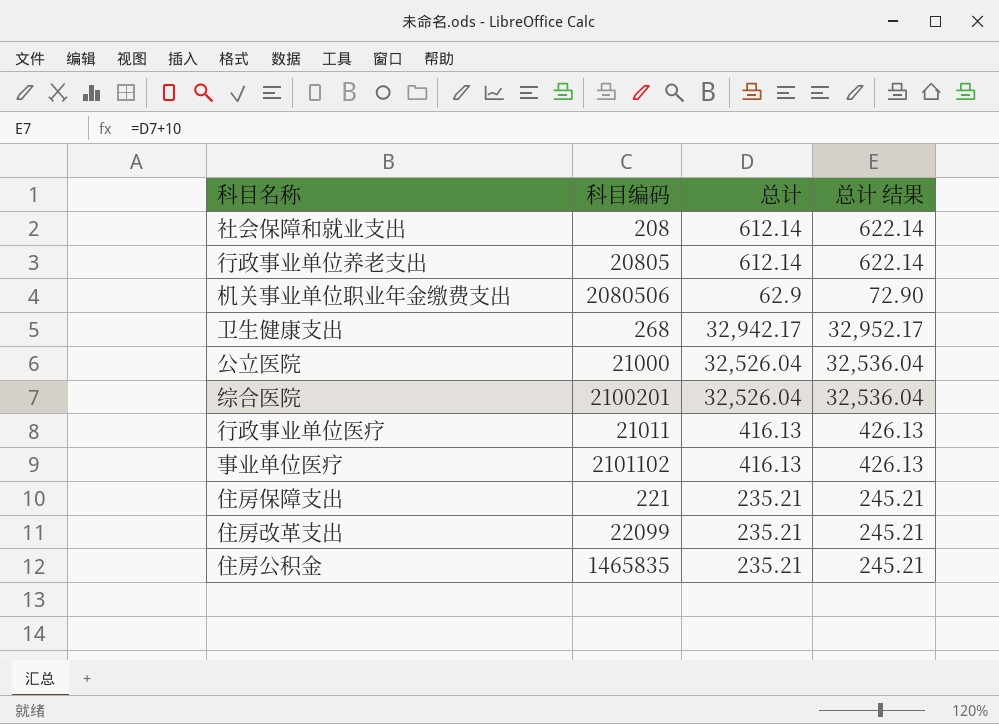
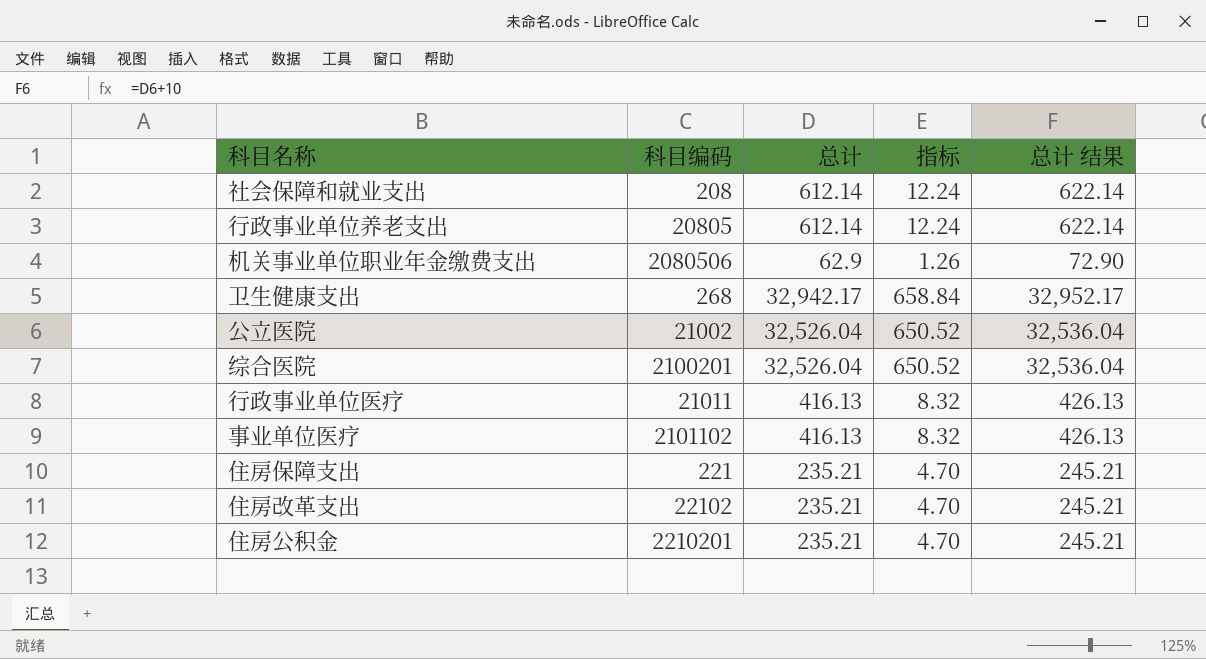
column 指标 | formula: none -> [总计] * 0.02
公立医院 | 科目编码: 21000 -> 21002
住房改革支出 | 科目编码: 22099 -> 22102
住房公积金 | 科目编码: 1465835 -> 2210201

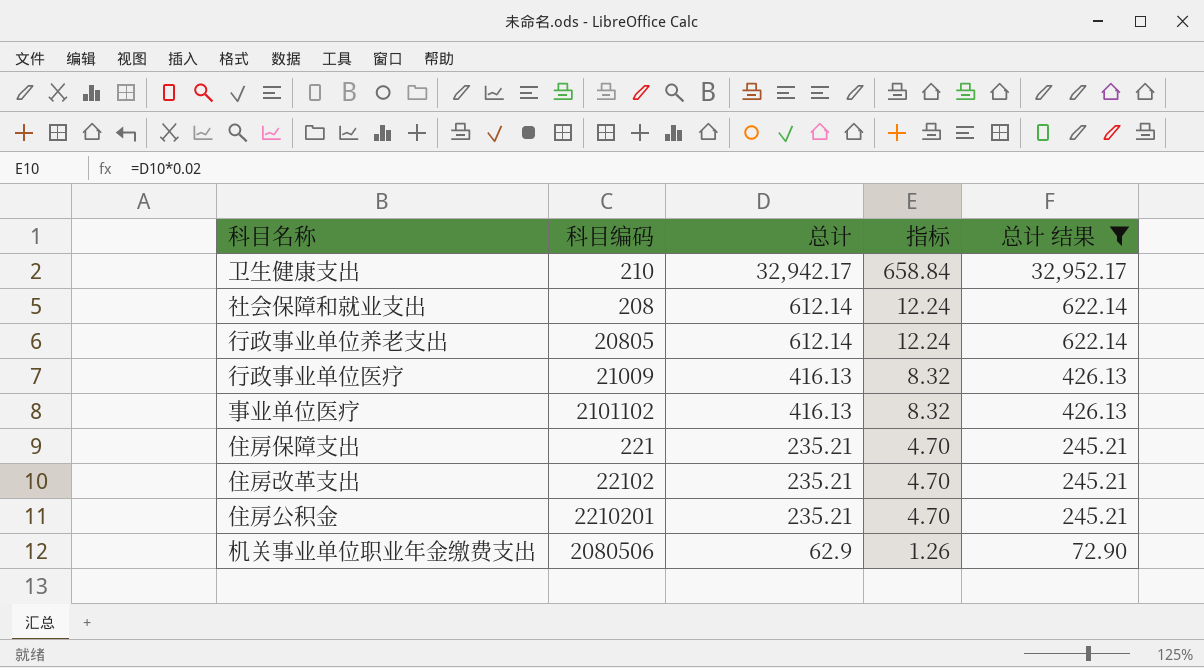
filter: none -> 总计 结果 != 32,536.04
row order: none -> 总计 descending
卫生健康支出 | 科目编码: 268 -> 210
行政事业单位医疗 | 科目编码: 21011 -> 21009

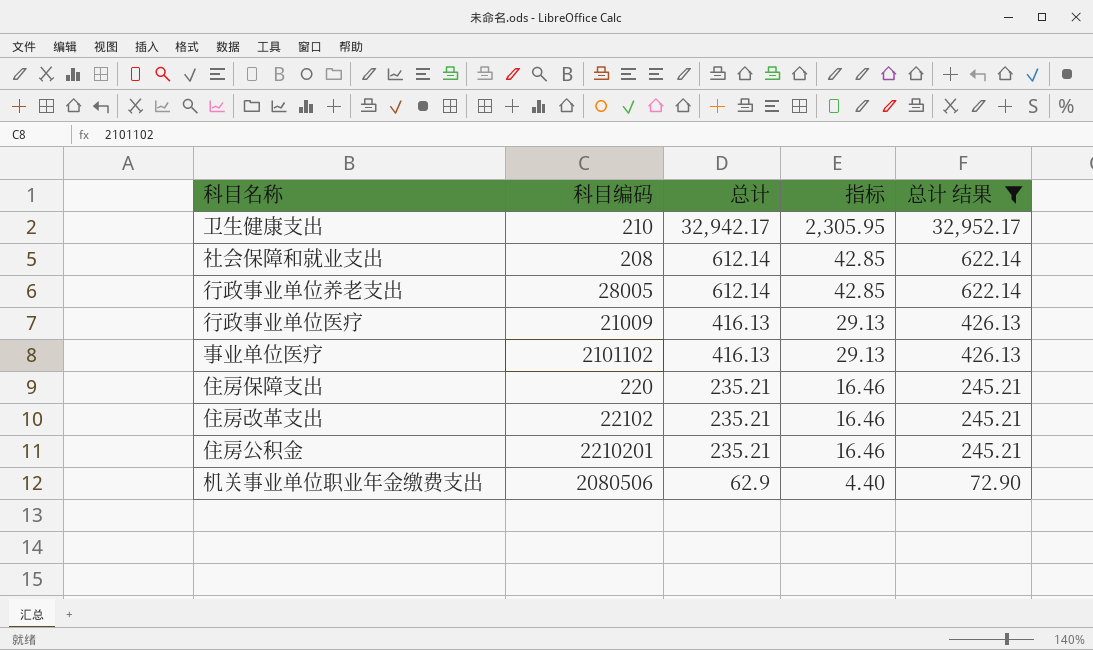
column 指标 | formula: [总计] * 0.02 -> [总计] * 0.07
行政事业单位养老支出 | 科目编码: 20805 -> 28005
住房保障支出 | 科目编码: 221 -> 220

